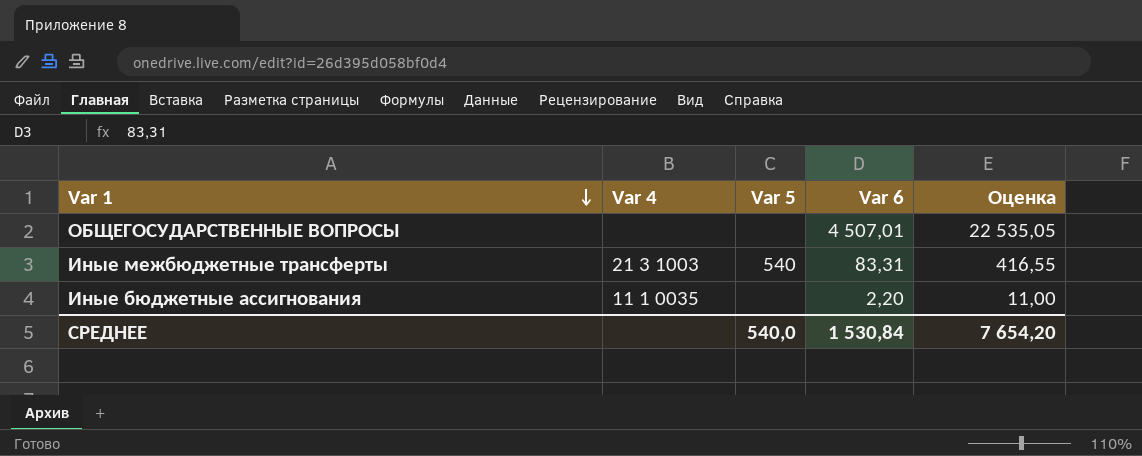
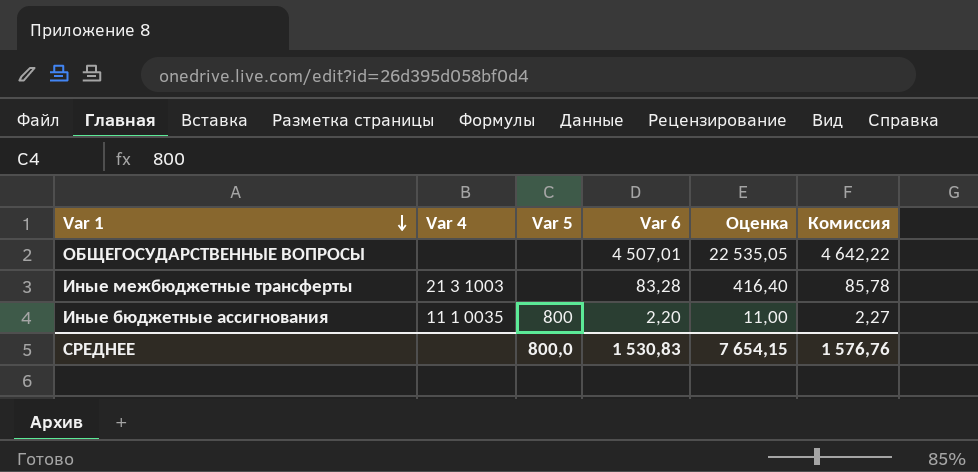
column Комиссия | formula: none -> [Var 6] * 1,03
Иные межбюджетные трансферты | Var 5: 540 -> none
Иные межбюджетные трансферты | Var 6: 83,31 -> 83,28
Иные межбюджетные трансферты | Оценка: 416,55 -> 416,40
Иные бюджетные ассигнования | Var 5: none -> 800
СРЕДНЕЕ | Var 5: 540,0 -> 800,0
СРЕДНЕЕ | Var 6: 1 530,84 -> 1 530,83
СРЕДНЕЕ | Оценка: 7 654,20 -> 7 654,15

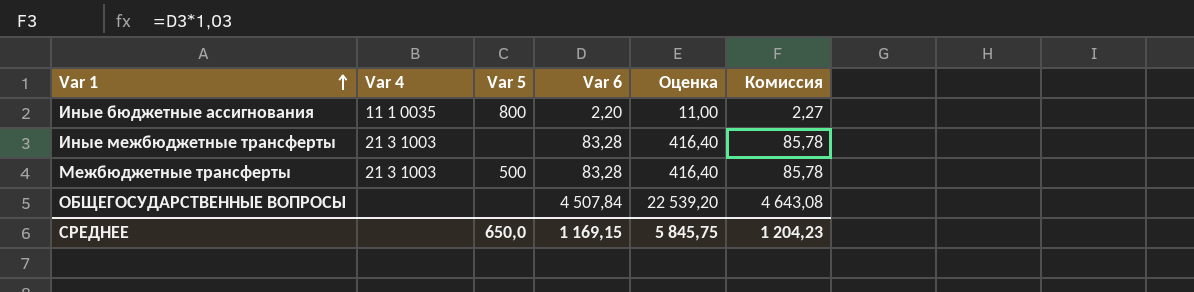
row order: Var 1 descending -> Var 1 ascending
row Межбюджетные трансферты: none -> 21 3 1003 | 500 | 83,28 | 416,40 | 85,78
ОБЩЕГОСУДАРСТВЕННЫЕ ВОПРОСЫ | Var 6: 4 507,01 -> 4 507,84
ОБЩЕГОСУДАРСТВЕННЫЕ ВОПРОСЫ | Оценка: 22 535,05 -> 22 539,20
ОБЩЕГОСУДАРСТВЕННЫЕ ВОПРОСЫ | Комиссия: 4 642,22 -> 4 643,08
СРЕДНЕЕ | Var 5: 800,0 -> 650,0
СРЕДНЕЕ | Var 6: 1 530,83 -> 1 169,15
СРЕДНЕЕ | Оценка: 7 654,15 -> 5 845,75
СРЕДНЕЕ | Комиссия: 1 576,76 -> 1 204,23

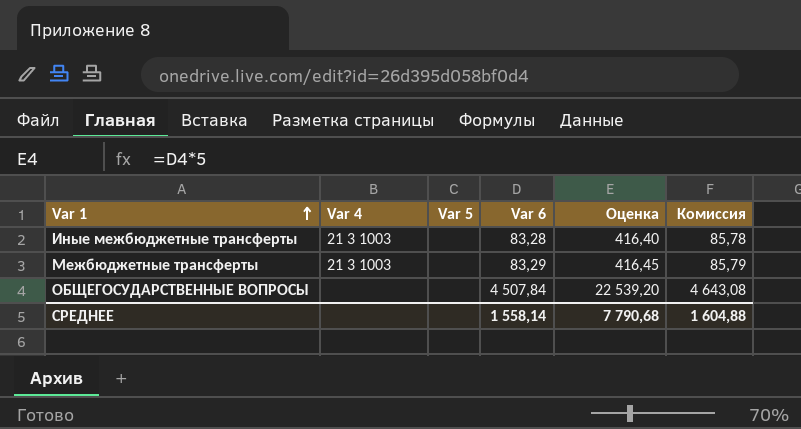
row Иные бюджетные ассигнования: 11 1 0035 | 800 | 2,20 | 11,00 | 2,27 -> none
Межбюджетные трансферты | Var 5: 500 -> none
Межбюджетные трансферты | Var 6: 83,28 -> 83,29
Межбюджетные трансферты | Оценка: 416,40 -> 416,45
Межбюджетные трансферты | Комиссия: 85,78 -> 85,79
СРЕДНЕЕ | Var 5: 650,0 -> none
СРЕДНЕЕ | Var 6: 1 169,15 -> 1 558,14
СРЕДНЕЕ | Оценка: 5 845,75 -> 7 790,68
СРЕДНЕЕ | Комиссия: 1 204,23 -> 1 604,88

